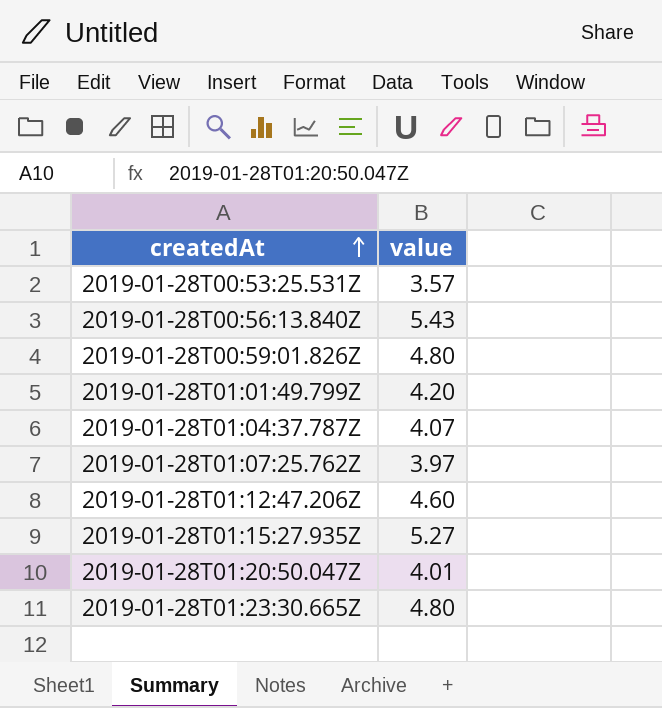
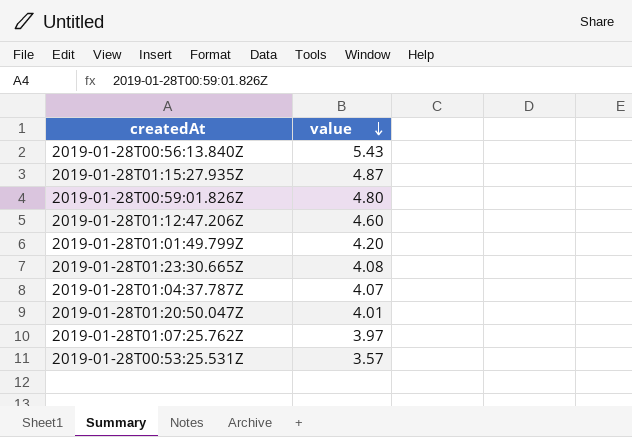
row order: createdAt ascending -> value descending
2019-01-28T01:15:27.935Z | value: 5.27 -> 4.87
2019-01-28T01:23:30.665Z | value: 4.80 -> 4.08

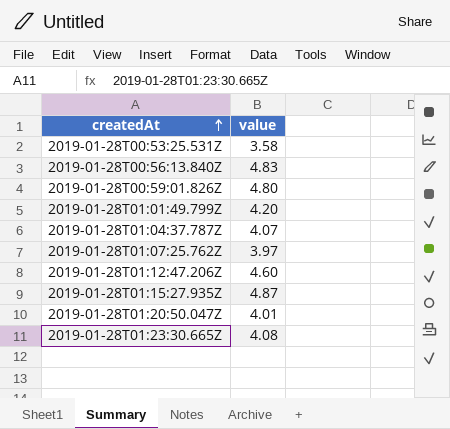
row order: value descending -> createdAt ascending
2019-01-28T00:53:25.531Z | value: 3.57 -> 3.58
2019-01-28T00:56:13.840Z | value: 5.43 -> 4.83

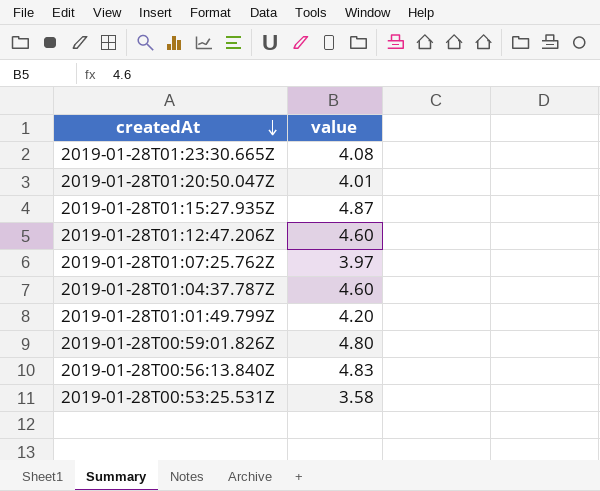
row order: createdAt ascending -> createdAt descending
2019-01-28T01:04:37.787Z | value: 4.07 -> 4.60

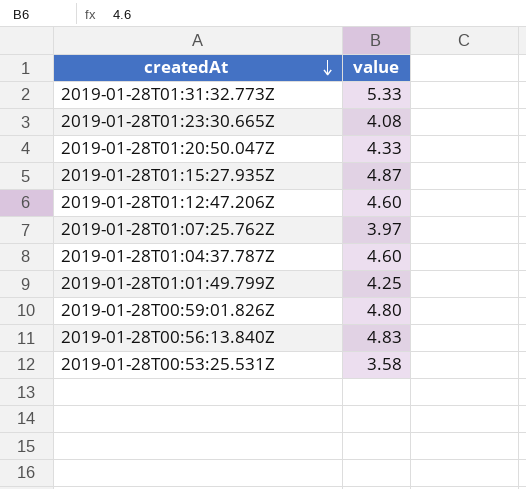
row 2019-01-28T01:31:32.773Z: none -> 5.33
2019-01-28T01:20:50.047Z | value: 4.01 -> 4.33
2019-01-28T01:01:49.799Z | value: 4.20 -> 4.25

